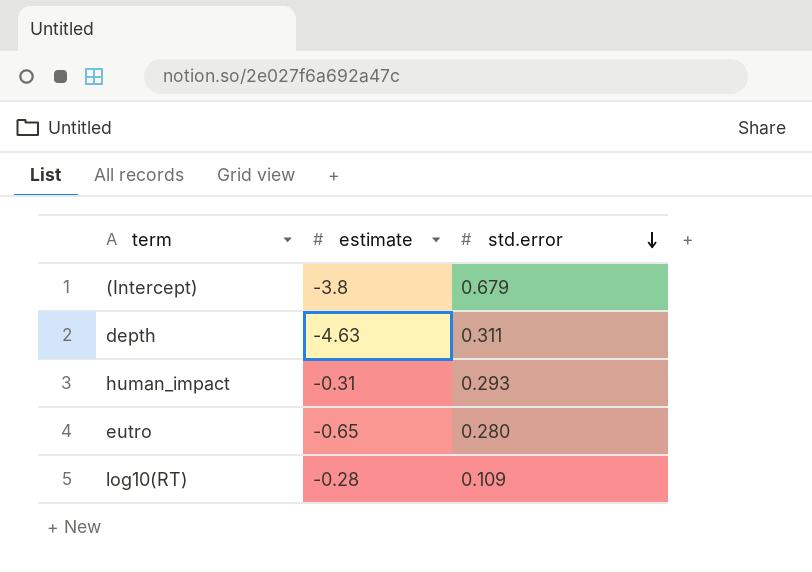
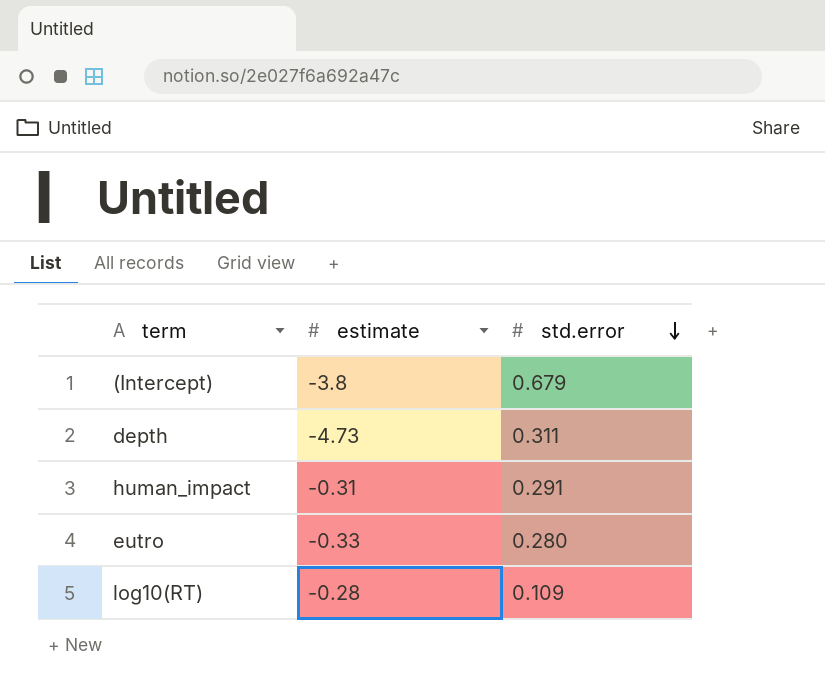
depth | estimate: -4.63 -> -4.73
human_impact | std.error: 0.293 -> 0.291
eutro | estimate: -0.65 -> -0.33

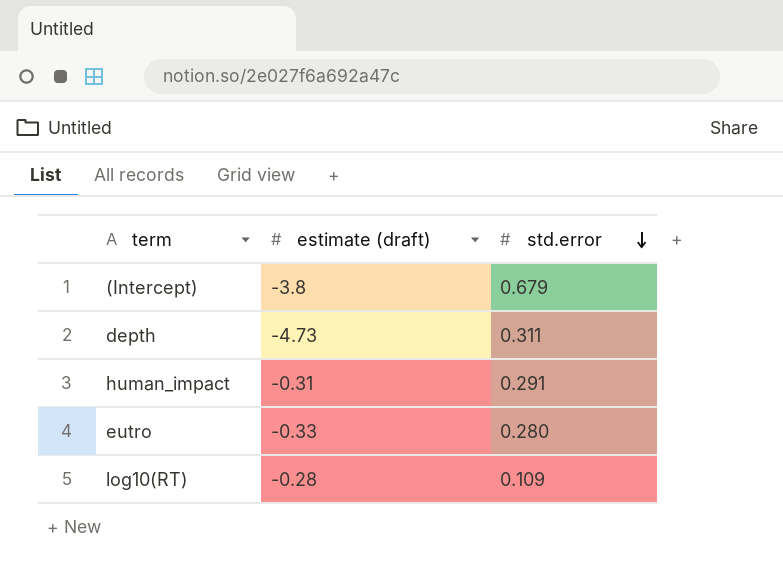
column name: estimate -> estimate (draft)

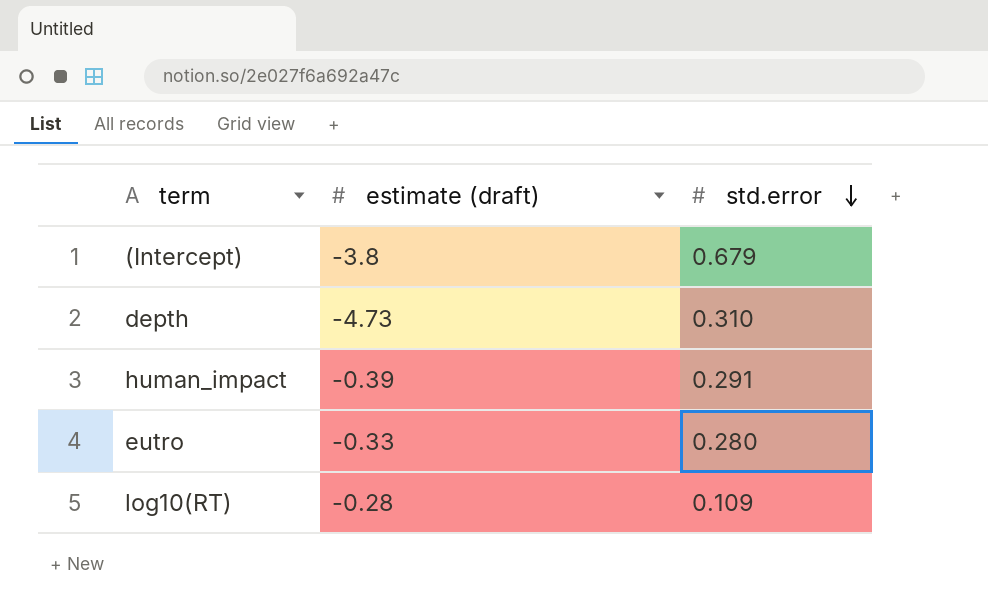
depth | std.error: 0.311 -> 0.310
human_impact | estimate (draft): -0.31 -> -0.39

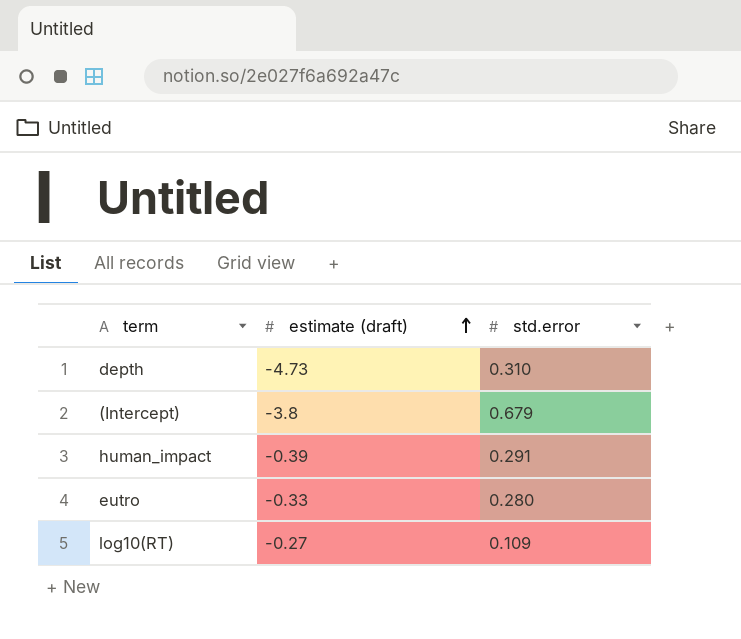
row order: std.error descending -> estimate (draft) ascending
log10(RT) | estimate (draft): -0.28 -> -0.27

